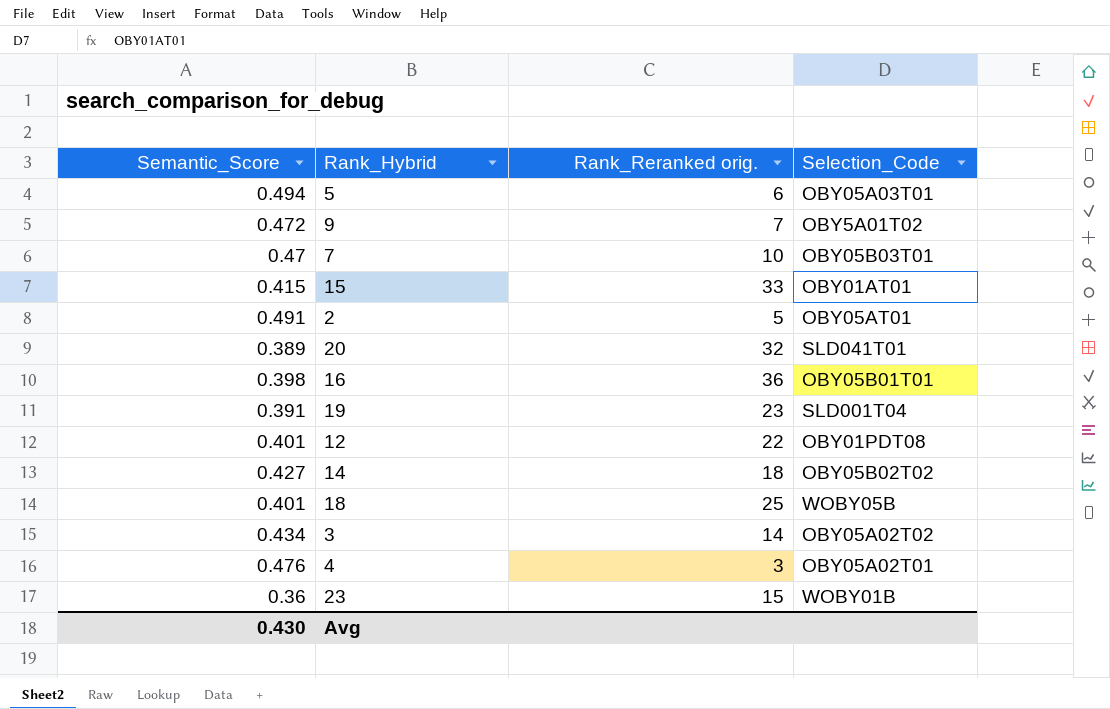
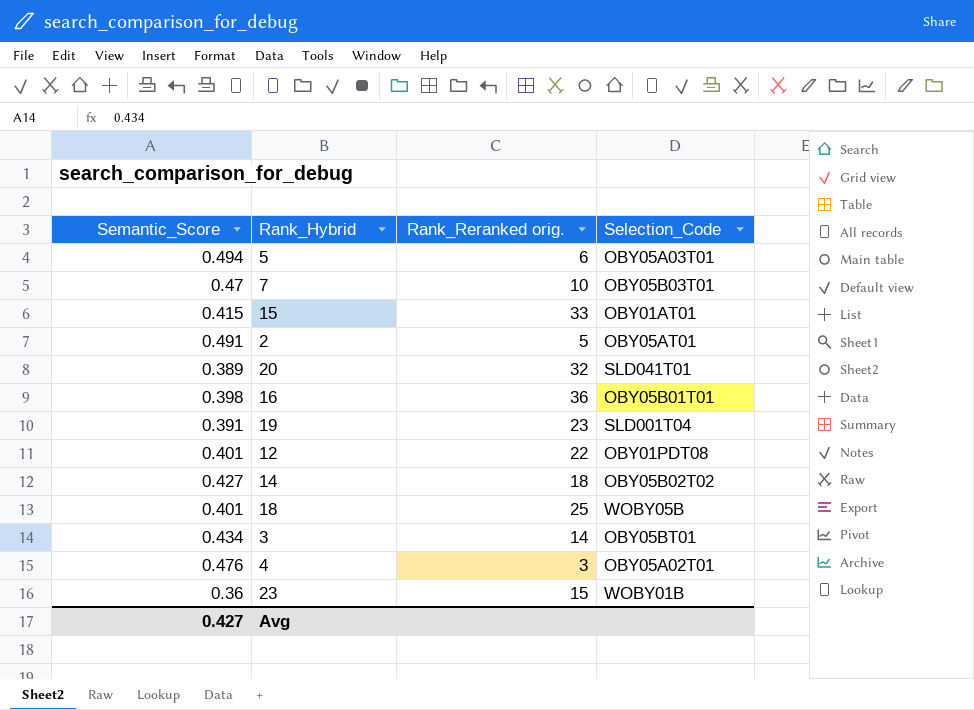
row 9: 0.472 | 7 | OBY5A01T02 -> none
3 | Selection_Code: OBY05A02T02 -> OBY05BT01
Avg | Semantic_Score: 0.430 -> 0.427

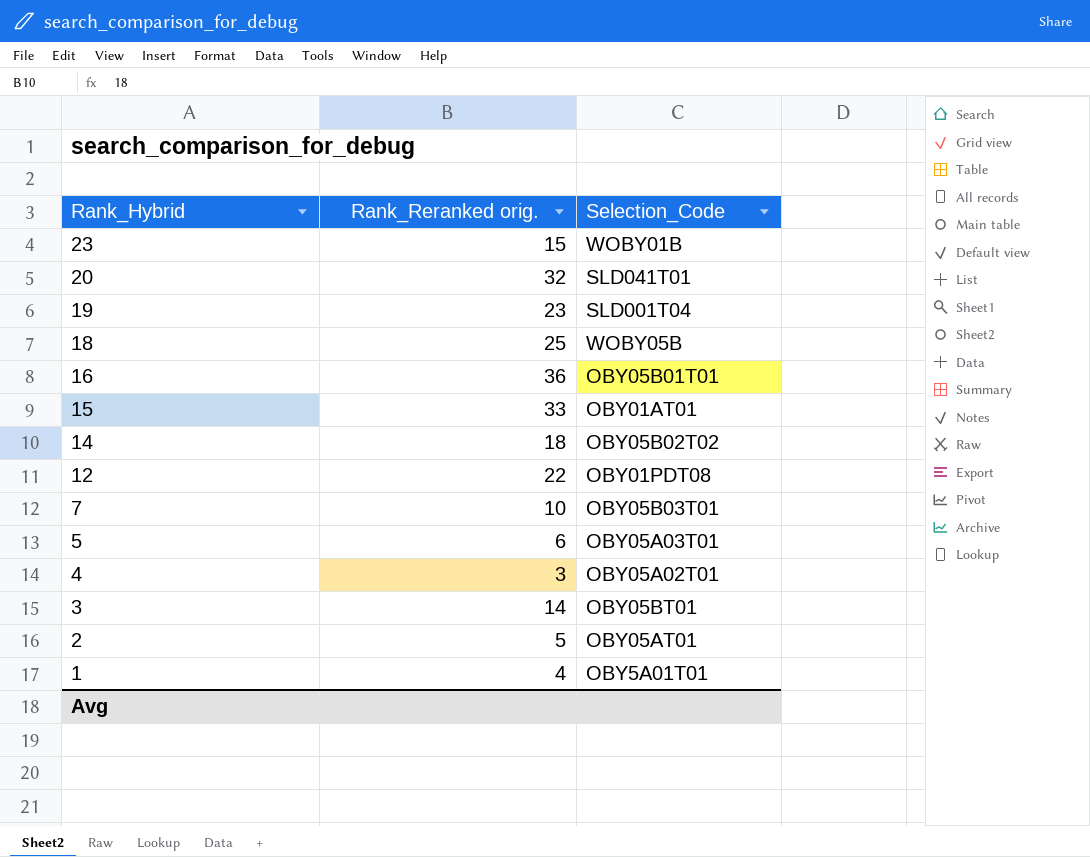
row order: none -> Rank_Hybrid descending
column Semantic_Score | position: 1 -> none
row 1: none -> 4 | OBY5A01T01

